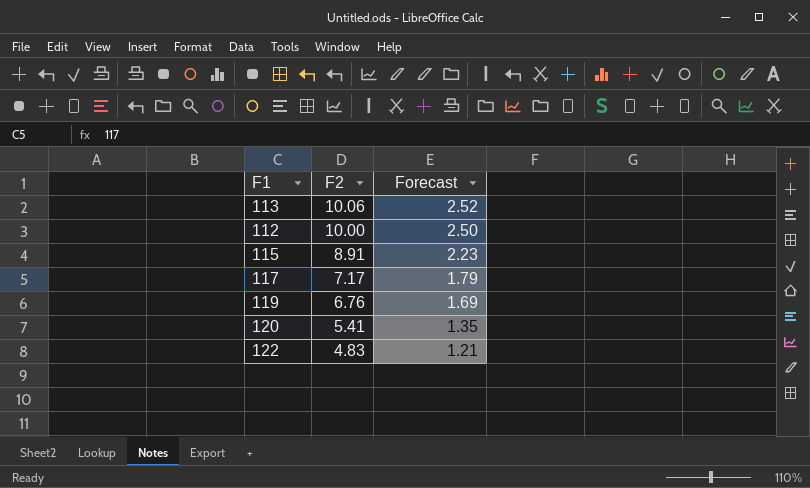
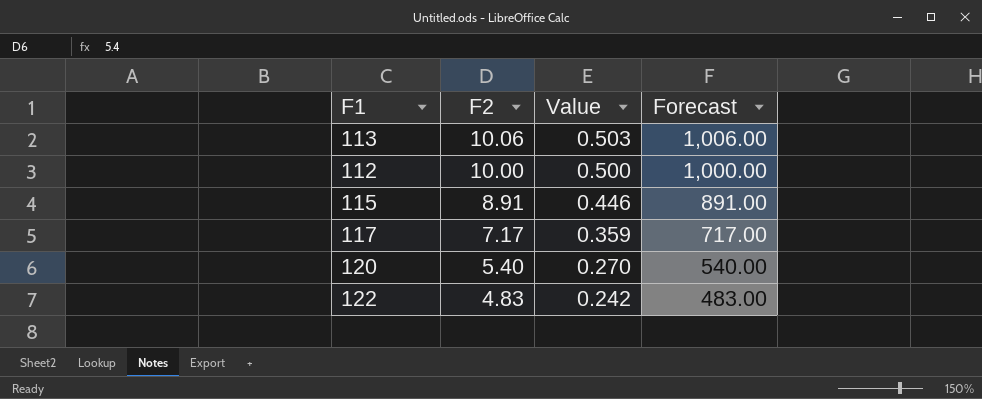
column Value | formula: none -> [F2] * 0.05
column Forecast | formula: [F2] * 0.25 -> [F2] * 100
row 119: 6.76 | 1.69 -> none
120 | F2: 5.41 -> 5.40

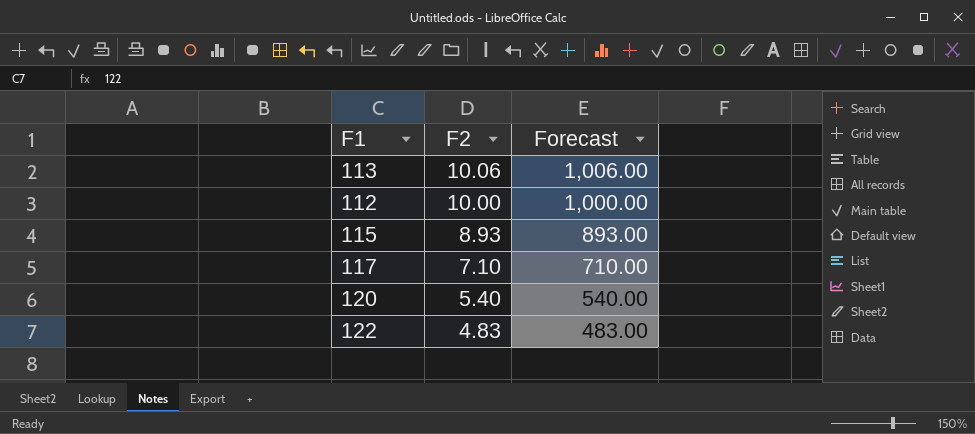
column Value | formula: [F2] * 0.05 -> none
115 | F2: 8.91 -> 8.93
115 | Forecast: 891.00 -> 893.00
117 | F2: 7.17 -> 7.10
117 | Forecast: 717.00 -> 710.00

